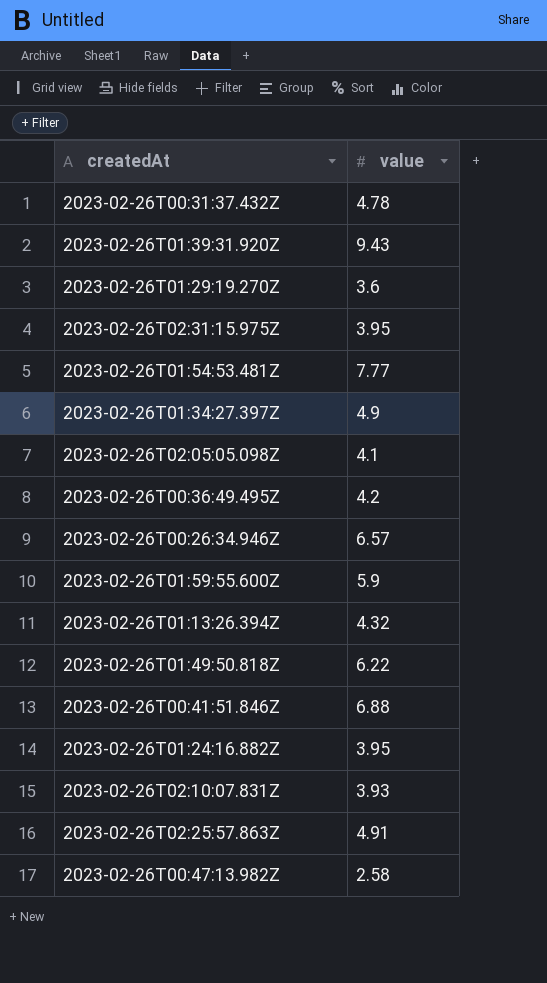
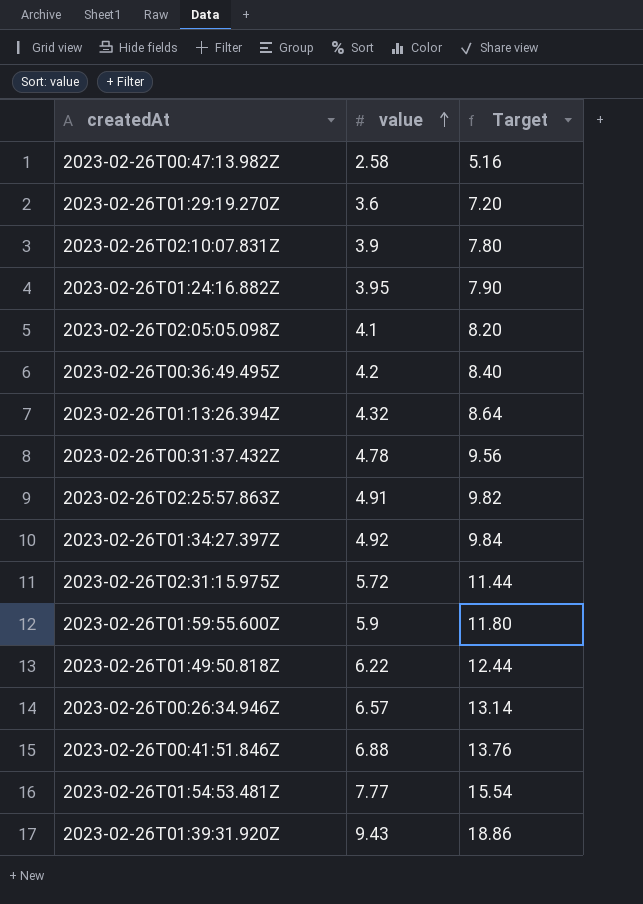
row order: none -> value ascending
column Target | formula: none -> [value] * 2
2023-02-26T02:10:07.831Z | value: 3.93 -> 3.9
2023-02-26T01:34:27.397Z | value: 4.9 -> 4.92
2023-02-26T02:31:15.975Z | value: 3.95 -> 5.72

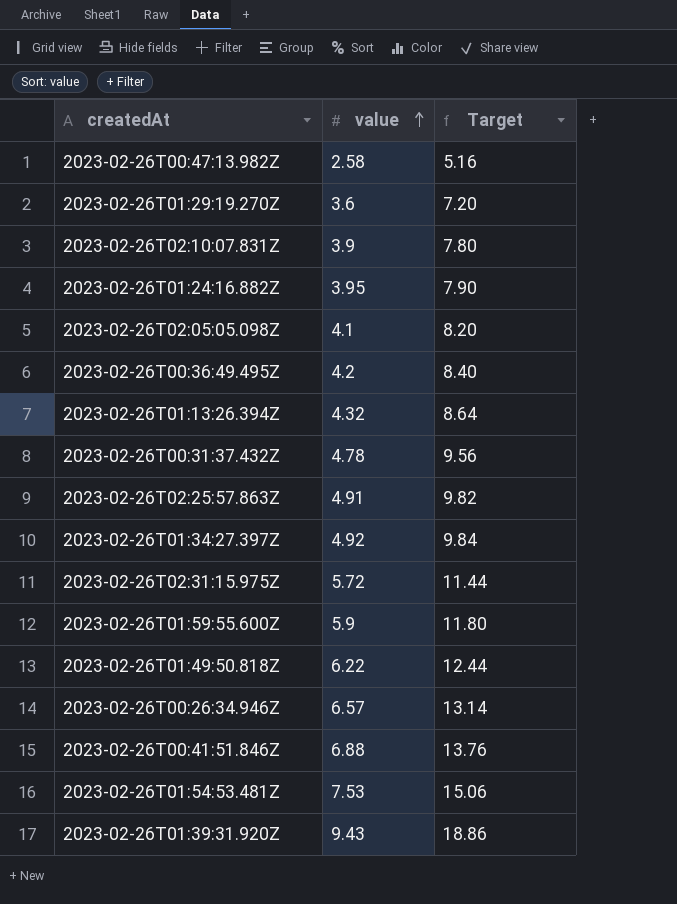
2023-02-26T01:54:53.481Z | value: 7.77 -> 7.53
2023-02-26T01:54:53.481Z | Target: 15.54 -> 15.06

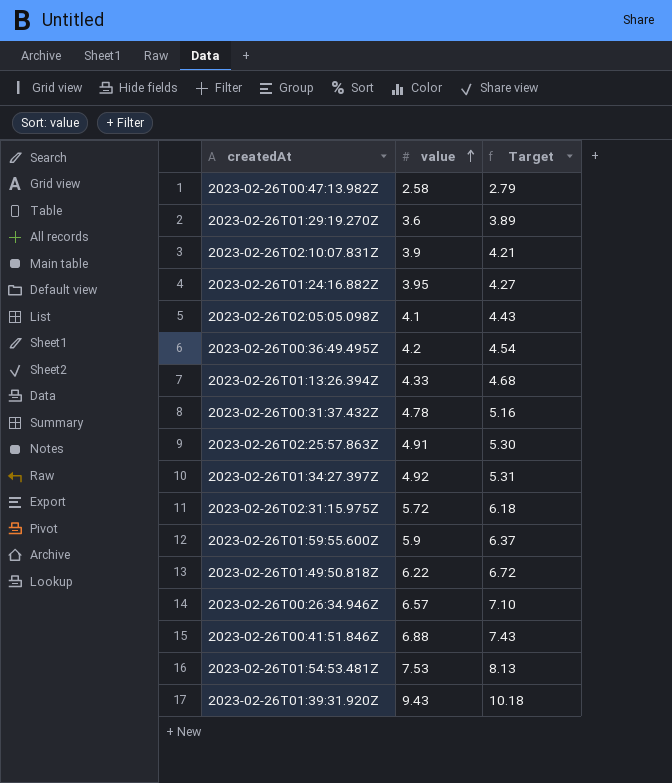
column Target | formula: [value] * 2 -> [value] * 1.08
2023-02-26T01:13:26.394Z | value: 4.32 -> 4.33

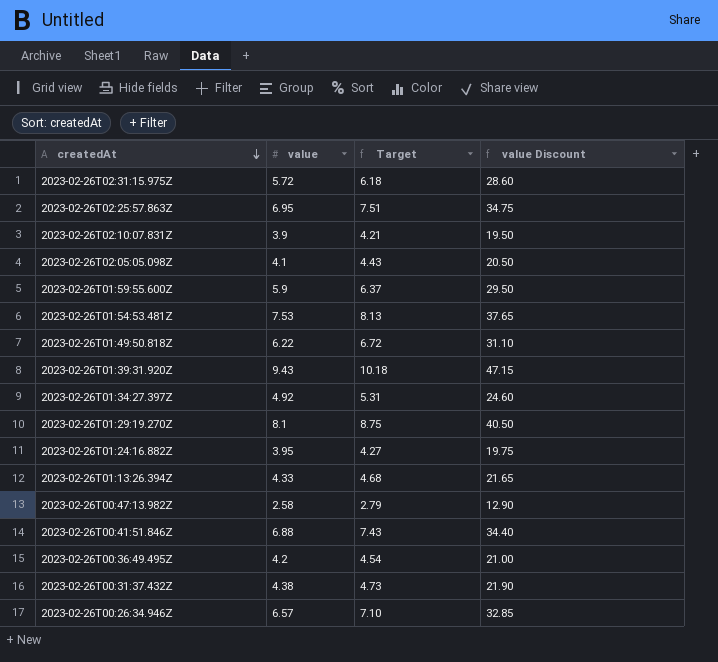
row order: value ascending -> createdAt descending
column value Discount | formula: none -> [value] * 5
2023-02-26T02:25:57.863Z | value: 4.91 -> 6.95
2023-02-26T02:25:57.863Z | Target: 5.30 -> 7.51
2023-02-26T01:29:19.270Z | value: 3.6 -> 8.1
2023-02-26T01:29:19.270Z | Target: 3.89 -> 8.75
2023-02-26T00:31:37.432Z | value: 4.78 -> 4.38
2023-02-26T00:31:37.432Z | Target: 5.16 -> 4.73

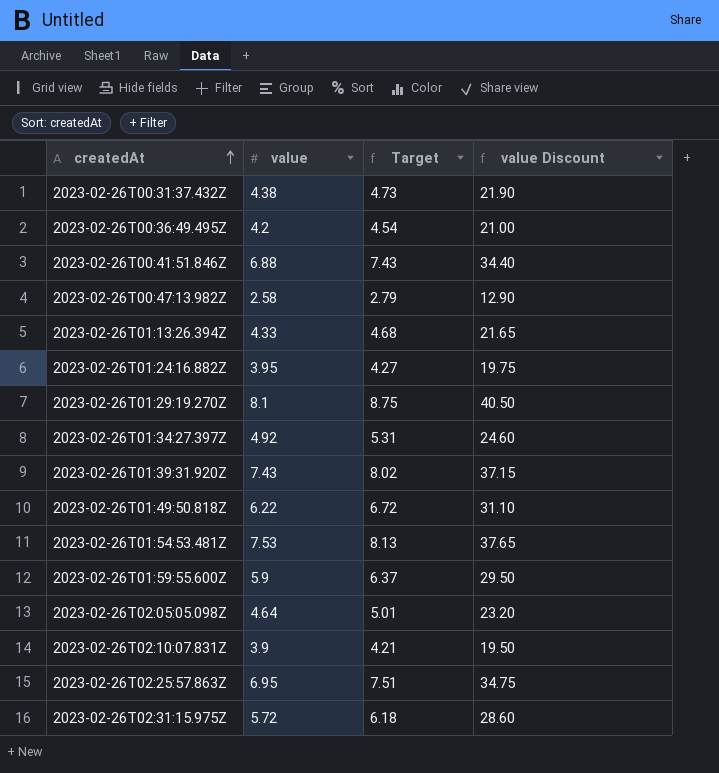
row order: createdAt descending -> createdAt ascending
row 2023-02-26T00:26:34.946Z: 6.57 | 7.10 | 32.85 -> none
2023-02-26T01:39:31.920Z | value: 9.43 -> 7.43
2023-02-26T01:39:31.920Z | Target: 10.18 -> 8.02
2023-02-26T01:39:31.920Z | value Discount: 47.15 -> 37.15
2023-02-26T02:05:05.098Z | value: 4.1 -> 4.64
2023-02-26T02:05:05.098Z | Target: 4.43 -> 5.01
2023-02-26T02:05:05.098Z | value Discount: 20.50 -> 23.20

